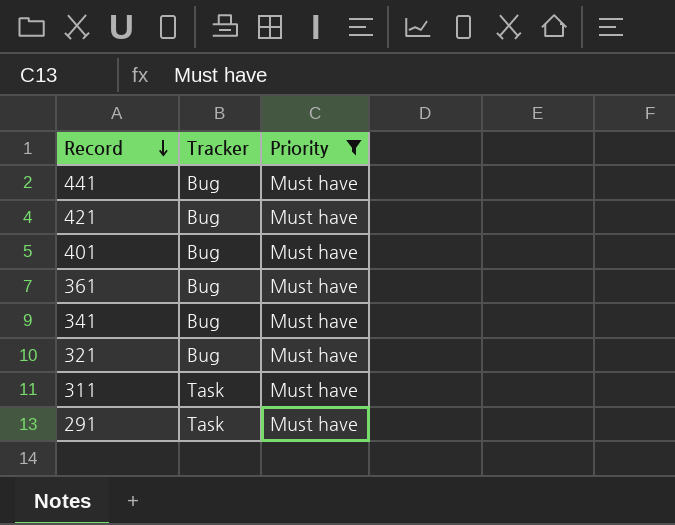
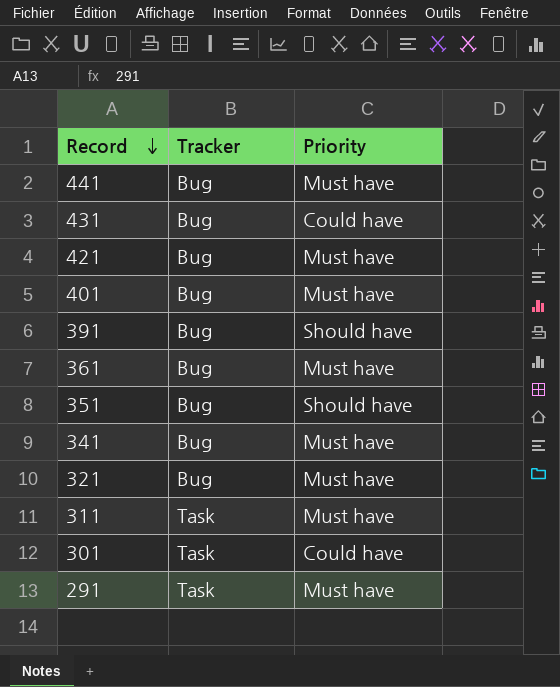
filter: Priority = Must have -> none

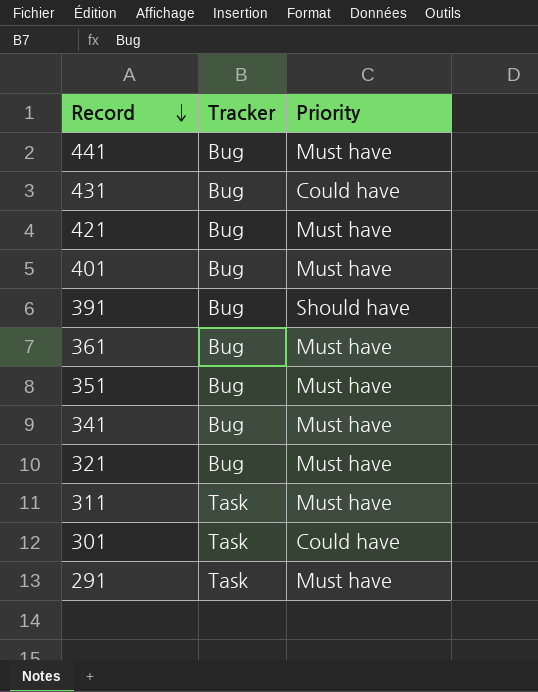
351 | Priority: Should have -> Must have

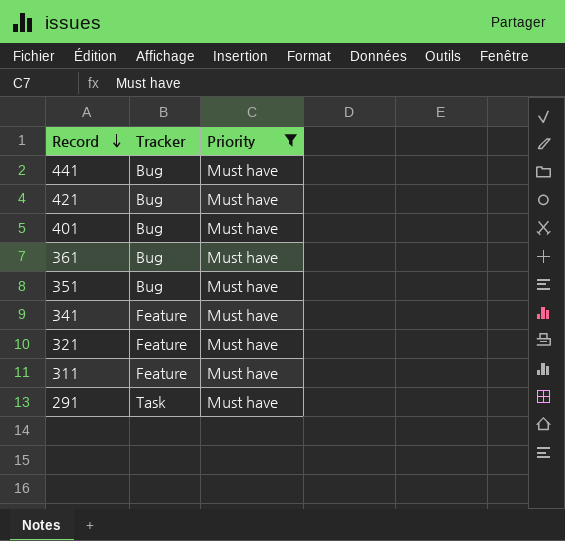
filter: none -> Priority = Must have
341 | Tracker: Bug -> Feature
321 | Tracker: Bug -> Feature
311 | Tracker: Task -> Feature

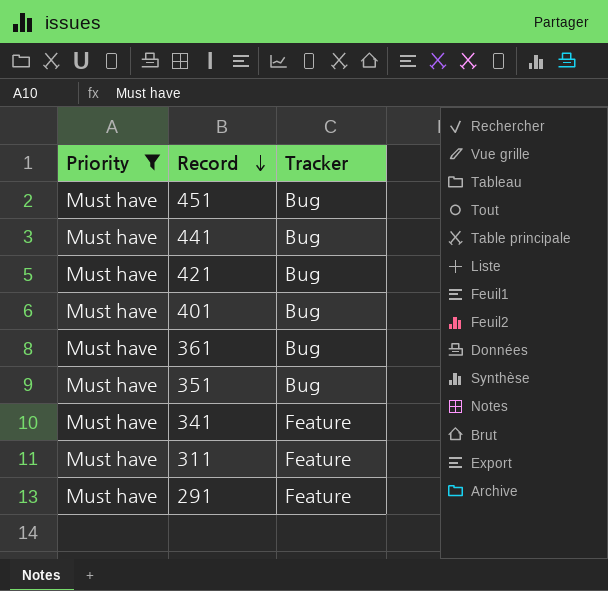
column Priority | position: 3 -> 1
row 321: Feature | Must have -> none
row 451: none -> Must have | Bug
291 | Tracker: Task -> Feature

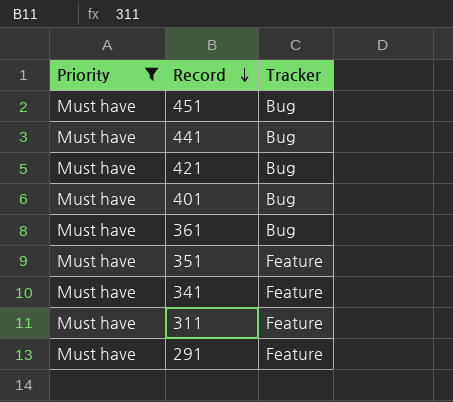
351 | Tracker: Bug -> Feature

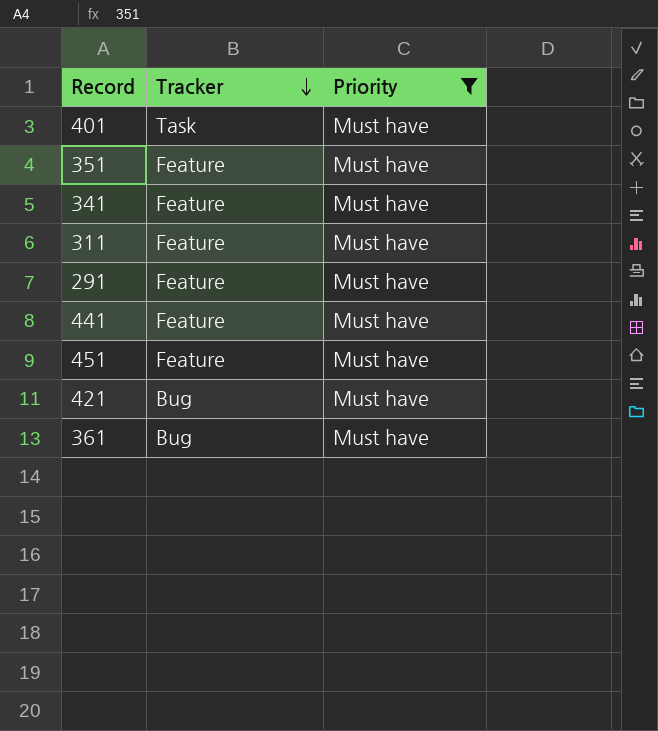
row order: Record descending -> Tracker descending
column Priority | position: 1 -> 3
401 | Tracker: Bug -> Task
441 | Tracker: Bug -> Feature
451 | Tracker: Bug -> Feature

